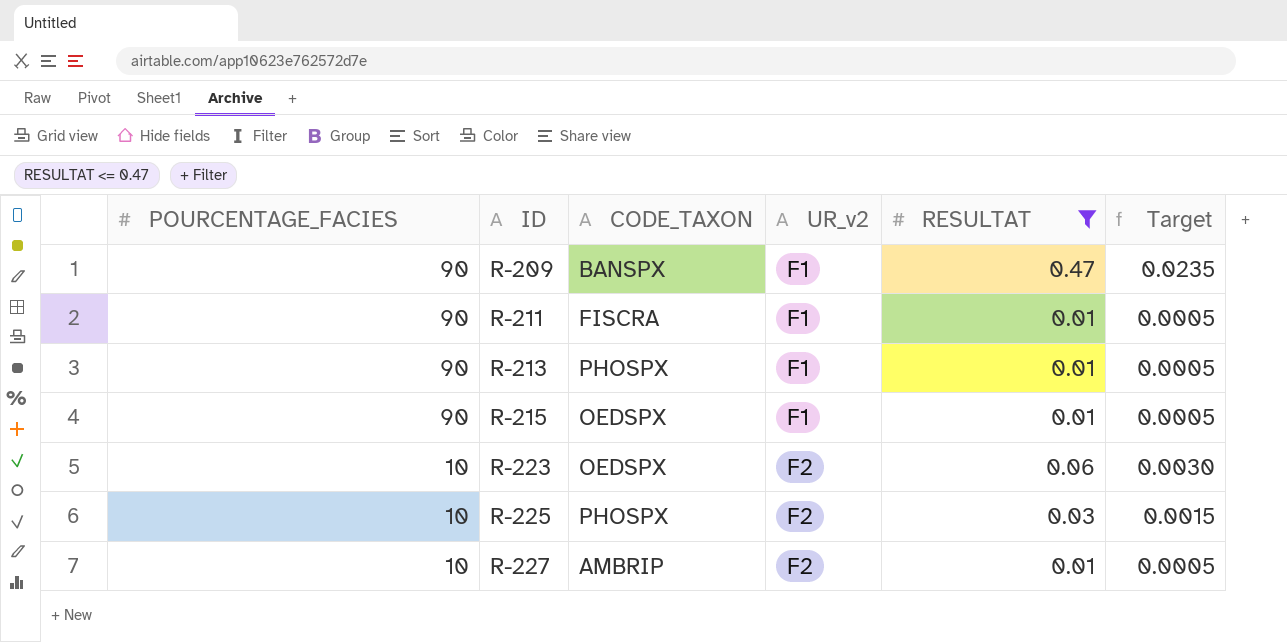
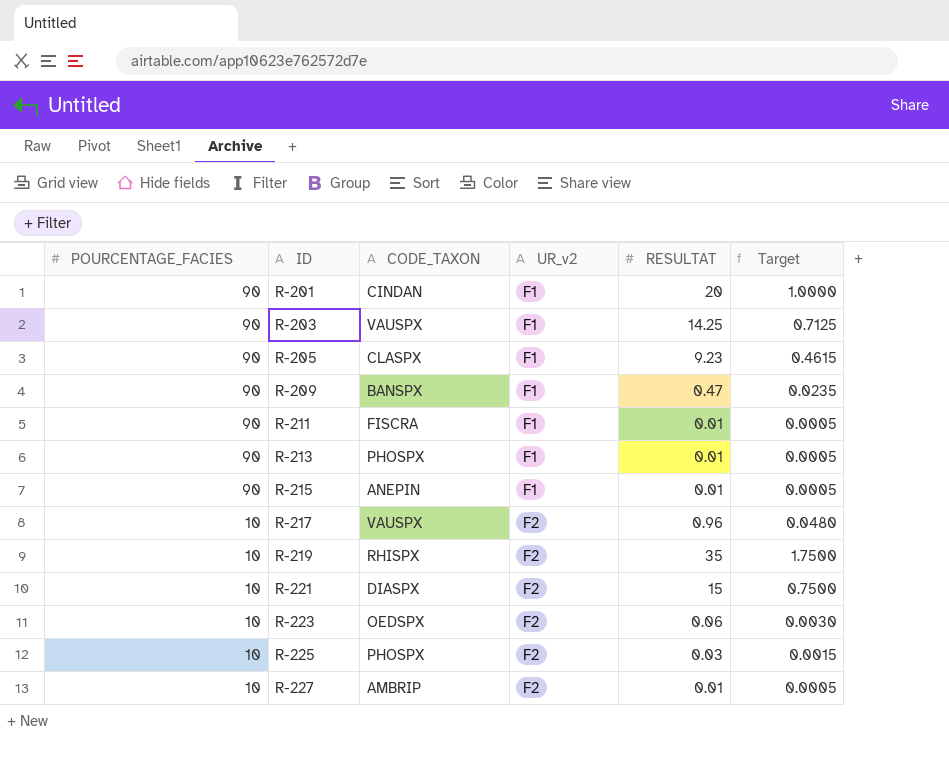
filter: RESULTAT <= 0.47 -> none
R-215 | CODE_TAXON: OEDSPX -> ANEPIN

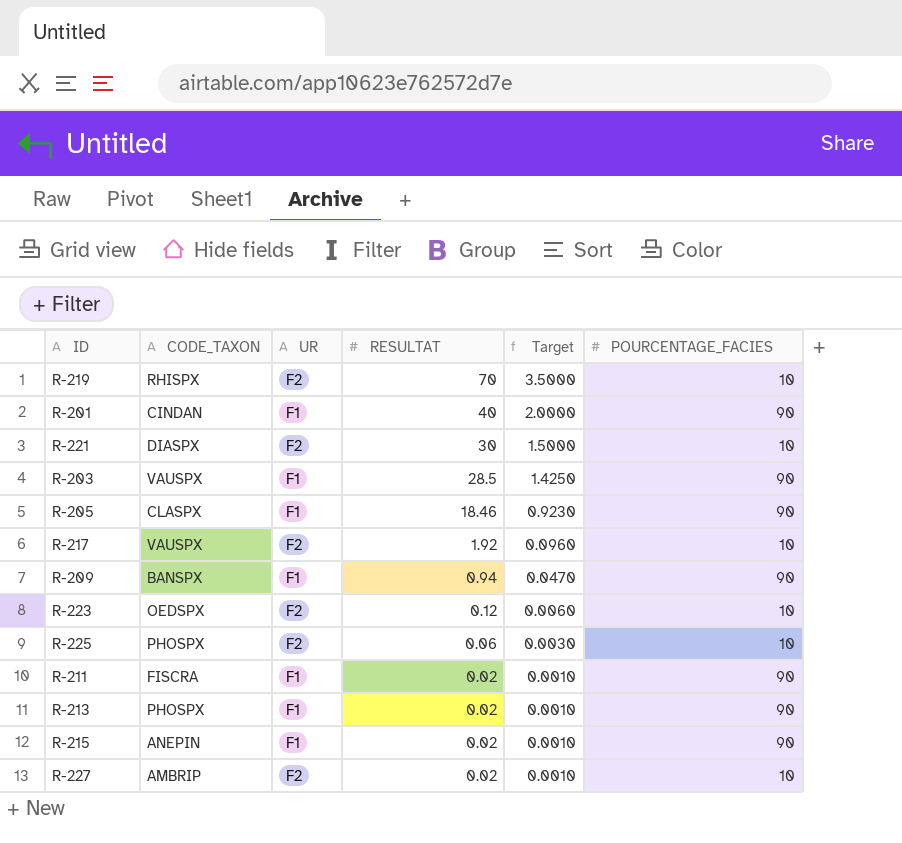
row order: POURCENTAGE_FACIES descending -> RESULTAT descending
column name: UR_v2 -> UR
column POURCENTAGE_FACIES | position: 1 -> 6
R-219 | RESULTAT: 35 -> 70
R-219 | Target: 1.7500 -> 3.5000
R-201 | RESULTAT: 20 -> 40
R-201 | Target: 1.0000 -> 2.0000
R-221 | RESULTAT: 15 -> 30
R-221 | Target: 0.7500 -> 1.5000
R-203 | RESULTAT: 14.25 -> 28.5
R-203 | Target: 0.7125 -> 1.4250
R-205 | RESULTAT: 9.23 -> 18.46
R-205 | Target: 0.4615 -> 0.9230
R-217 | RESULTAT: 0.96 -> 1.92
R-217 | Target: 0.0480 -> 0.0960
R-209 | RESULTAT: 0.47 -> 0.94
R-209 | Target: 0.0235 -> 0.0470
R-223 | RESULTAT: 0.06 -> 0.12
R-223 | Target: 0.0030 -> 0.0060
R-225 | RESULTAT: 0.03 -> 0.06
R-225 | Target: 0.0015 -> 0.0030
R-211 | RESULTAT: 0.01 -> 0.02
R-211 | Target: 0.0005 -> 0.0010
R-213 | RESULTAT: 0.01 -> 0.02
R-213 | Target: 0.0005 -> 0.0010
R-215 | RESULTAT: 0.01 -> 0.02
R-215 | Target: 0.0005 -> 0.0010
R-227 | RESULTAT: 0.01 -> 0.02
R-227 | Target: 0.0005 -> 0.0010

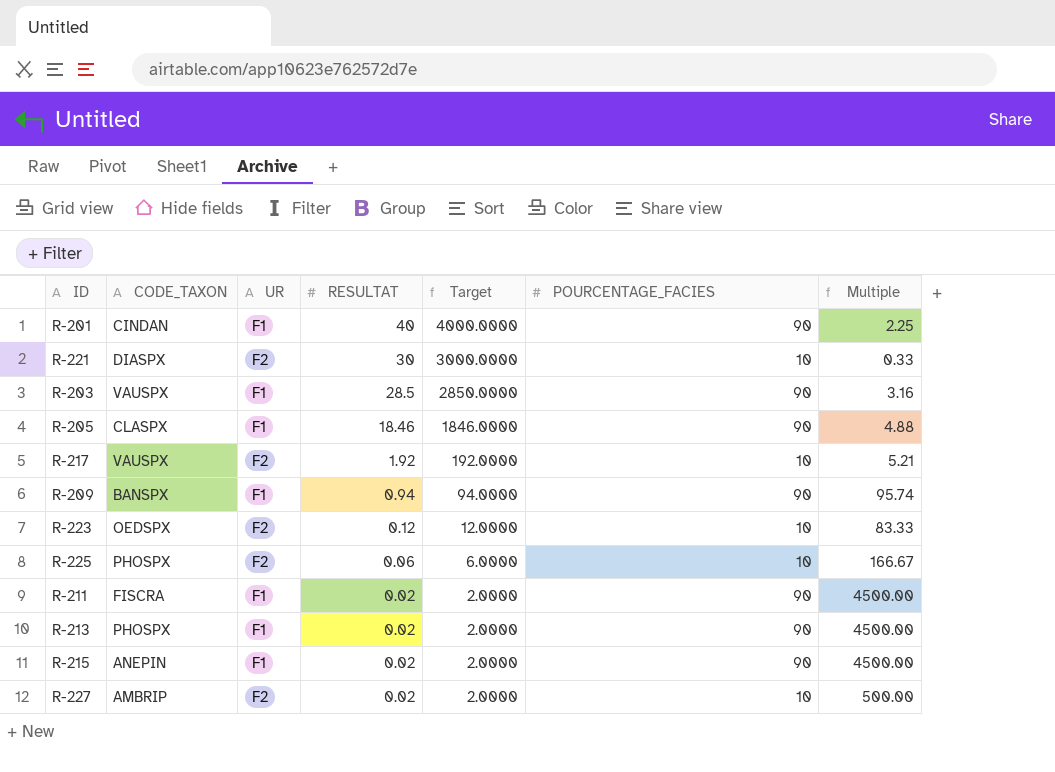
column Target | formula: [RESULTAT] * 0.05 -> [RESULTAT] * 100
column Multiple | formula: none -> [POURCENTAGE_FACIES] / [RESULTAT]
row R-219: RHISPX | F2 | 70 | 3.5000 | 10 -> none

